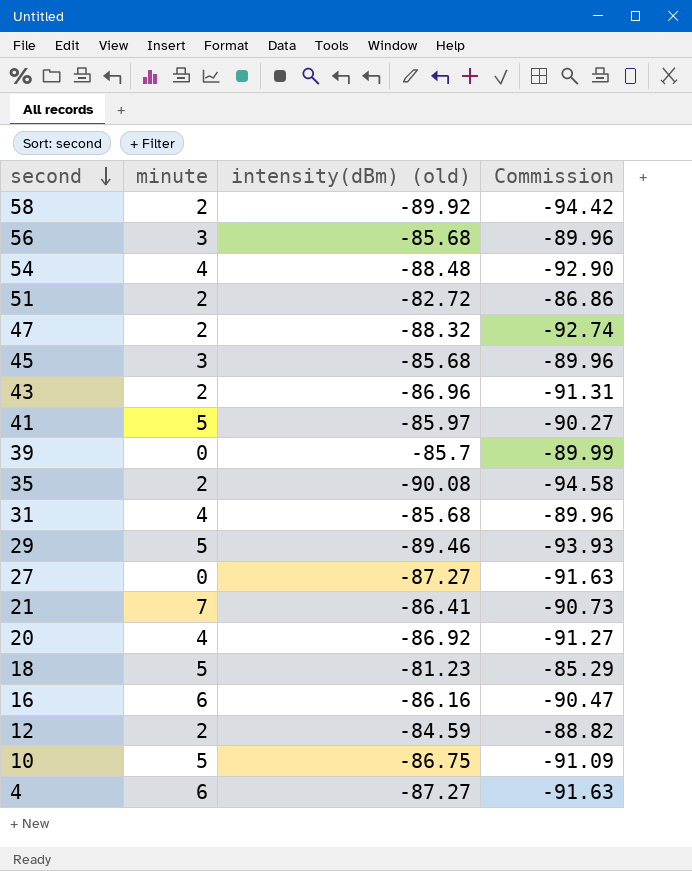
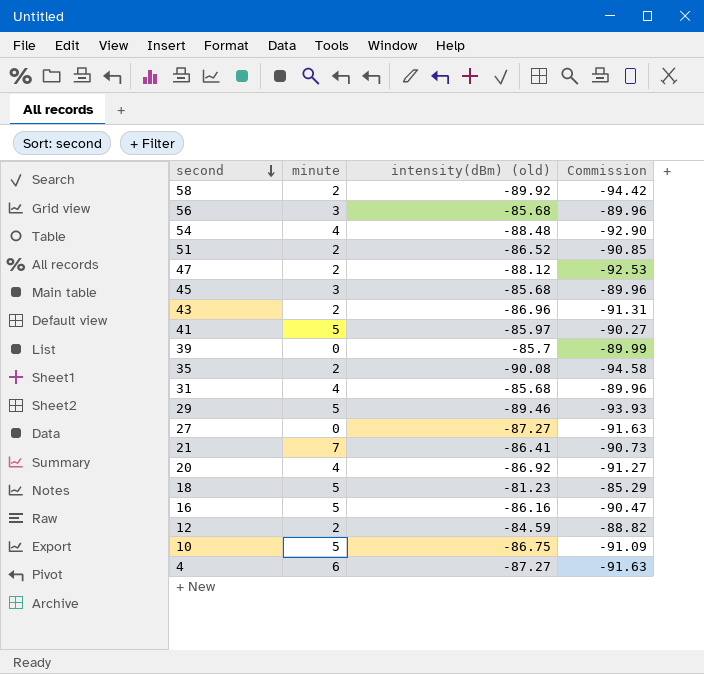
51 | intensity(dBm) (old): -82.72 -> -86.52
51 | Commission: -86.86 -> -90.85
47 | intensity(dBm) (old): -88.32 -> -88.12
47 | Commission: -92.74 -> -92.53
16 | minute: 6 -> 5

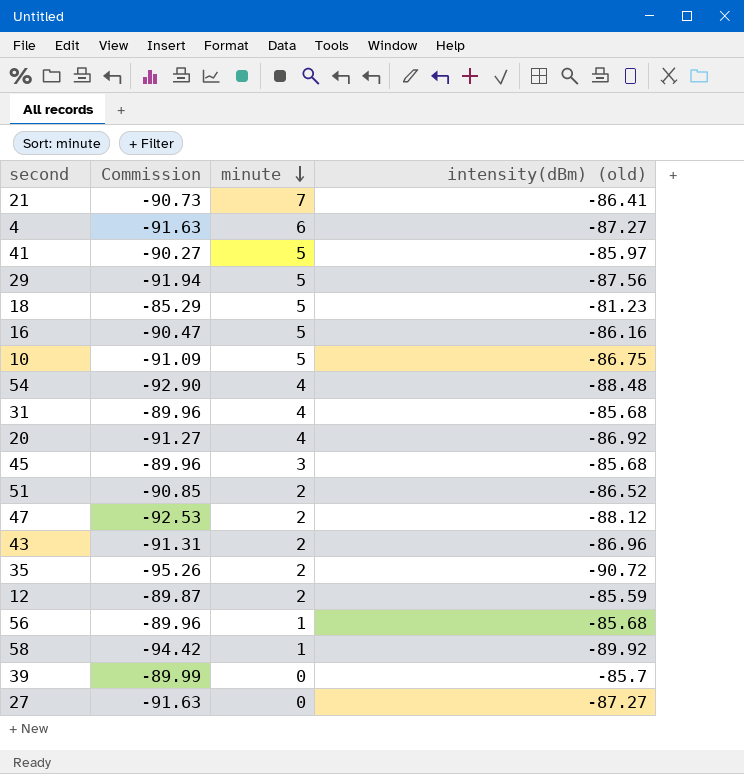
row order: second descending -> minute descending
column Commission | position: 4 -> 2
29 | Commission: -93.93 -> -91.94
29 | intensity(dBm) (old): -89.46 -> -87.56
35 | Commission: -94.58 -> -95.26
35 | intensity(dBm) (old): -90.08 -> -90.72
12 | Commission: -88.82 -> -89.87
12 | intensity(dBm) (old): -84.59 -> -85.59
56 | minute: 3 -> 1
58 | minute: 2 -> 1

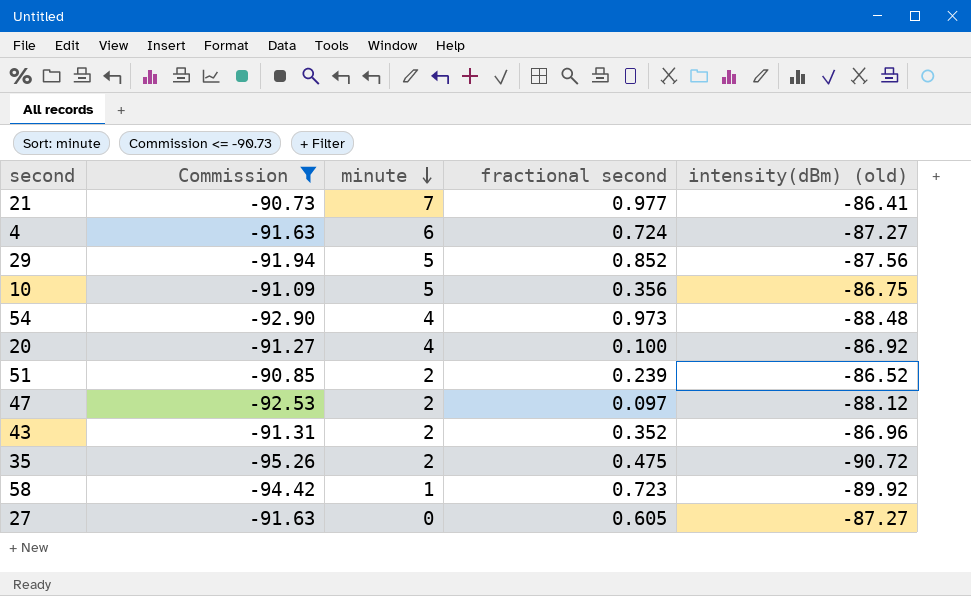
filter: none -> Commission <= -90.73
column fractional second | position: none -> 4

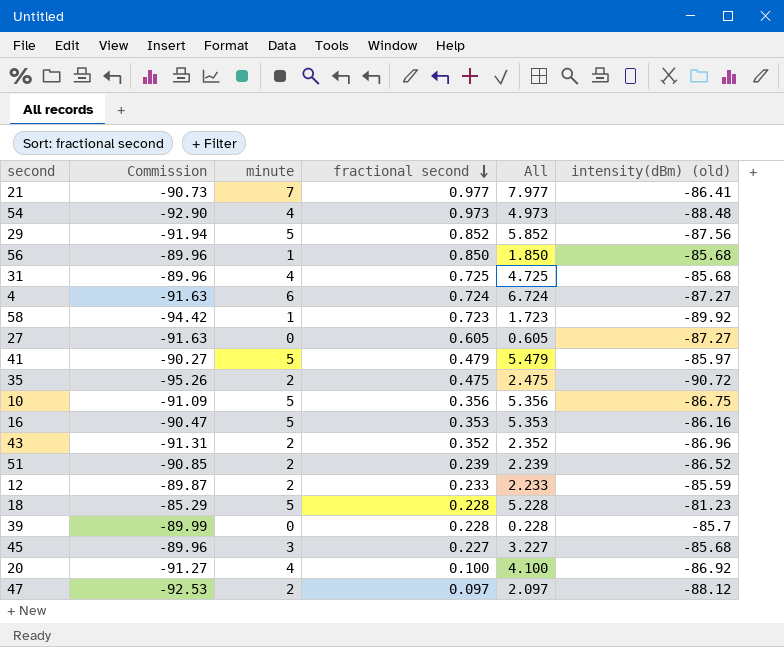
filter: Commission <= -90.73 -> none
row order: minute descending -> fractional second descending
column All | formula: none -> [minute] + [fractional second]

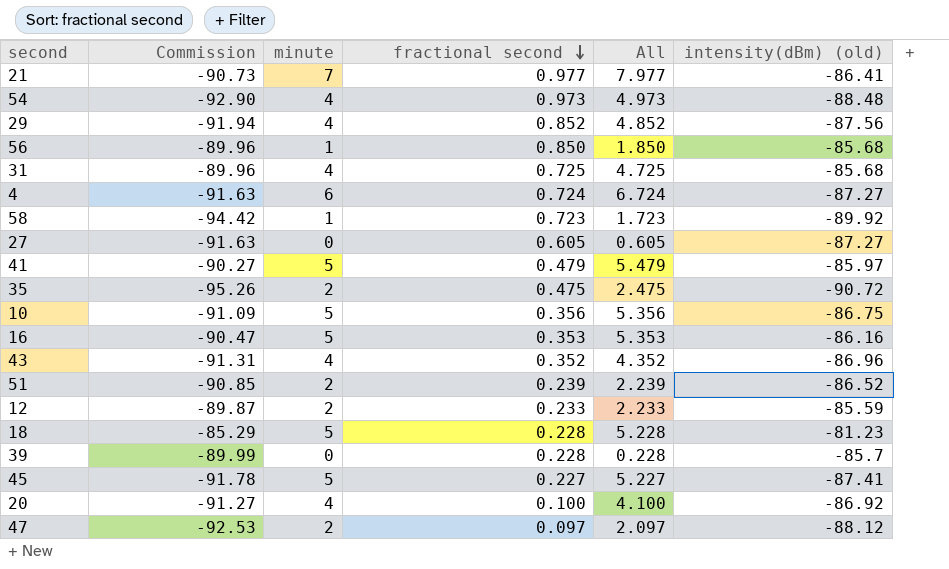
29 | minute: 5 -> 4
29 | All: 5.852 -> 4.852
43 | minute: 2 -> 4
43 | All: 2.352 -> 4.352
45 | Commission: -89.96 -> -91.78
45 | minute: 3 -> 5
45 | All: 3.227 -> 5.227
45 | intensity(dBm) (old): -85.68 -> -87.41

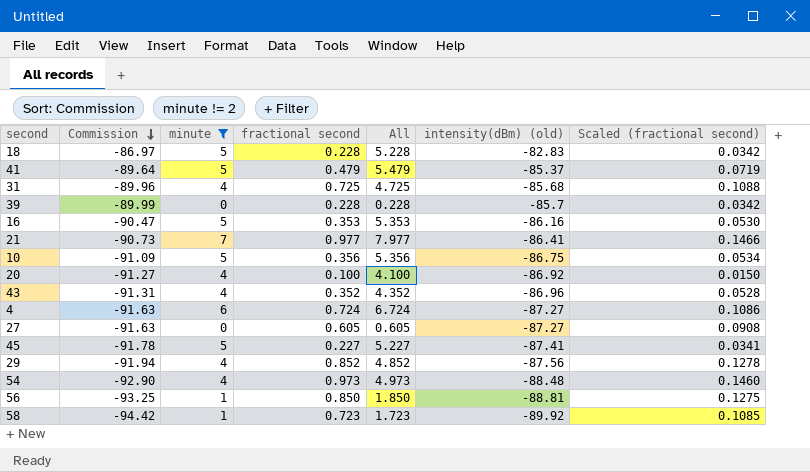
filter: none -> minute != 2
row order: fractional second descending -> Commission descending
column Scaled (fractional second) | formula: none -> [fractional second] * 0.15
18 | Commission: -85.29 -> -86.97
18 | intensity(dBm) (old): -81.23 -> -82.83
41 | Commission: -90.27 -> -89.64
41 | intensity(dBm) (old): -85.97 -> -85.37
56 | Commission: -89.96 -> -93.25
56 | intensity(dBm) (old): -85.68 -> -88.81

